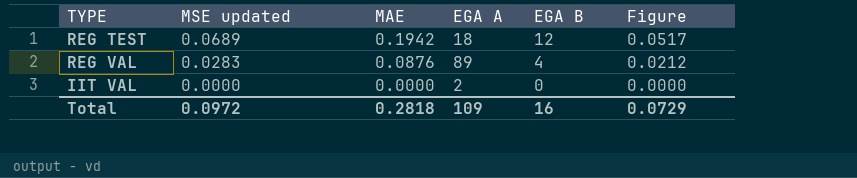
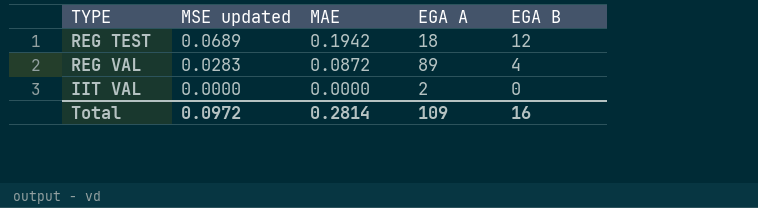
column Figure | formula: [MSE updated] * 0.75 -> none
REG VAL | MAE: 0.0876 -> 0.0872
Total | MAE: 0.2818 -> 0.2814

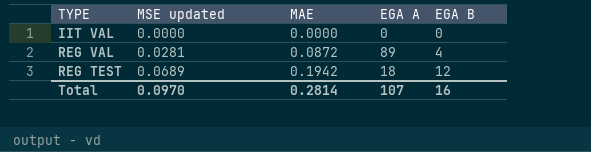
row order: MSE updated descending -> MSE updated ascending
IIT VAL | EGA A: 2 -> 0
REG VAL | MSE updated: 0.0283 -> 0.0281
Total | MSE updated: 0.0972 -> 0.0970
Total | EGA A: 109 -> 107

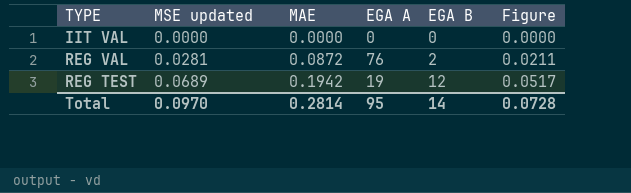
column Figure | formula: none -> [MSE updated] * 0.75
REG VAL | EGA A: 89 -> 76
REG VAL | EGA B: 4 -> 2
REG TEST | EGA A: 18 -> 19
Total | EGA A: 107 -> 95
Total | EGA B: 16 -> 14

